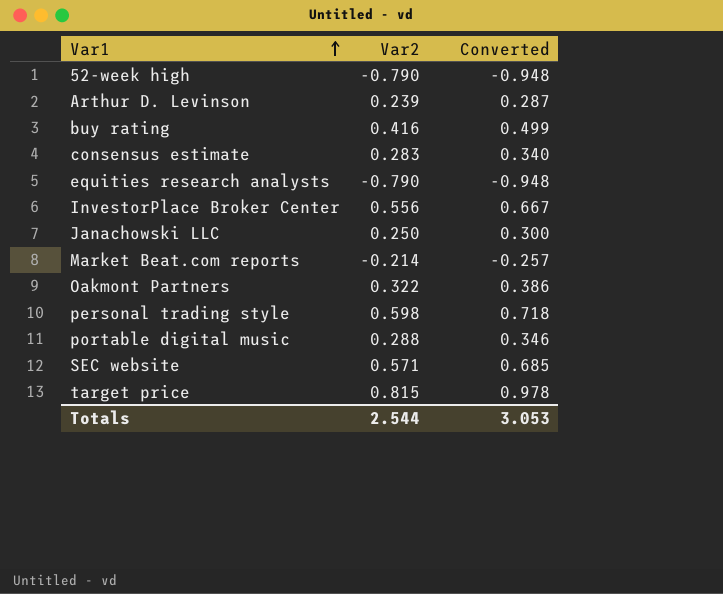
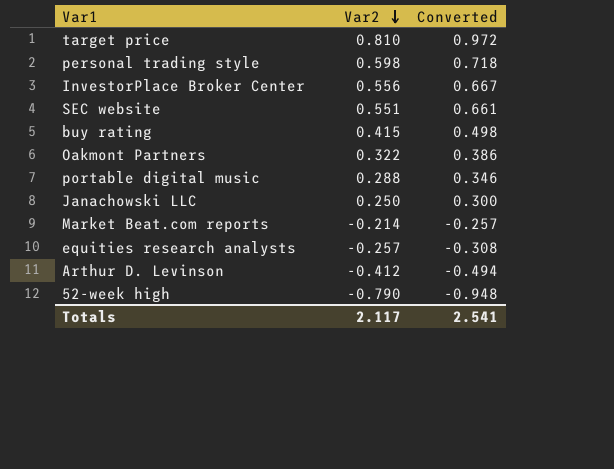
row order: Var1 ascending -> Var2 descending
row consensus estimate: 0.283 | 0.340 -> none
target price | Var2: 0.815 -> 0.810
target price | Converted: 0.978 -> 0.972
SEC website | Var2: 0.571 -> 0.551
SEC website | Converted: 0.685 -> 0.661
buy rating | Var2: 0.416 -> 0.415
buy rating | Converted: 0.499 -> 0.498
equities research analysts | Var2: -0.790 -> -0.257
equities research analysts | Converted: -0.948 -> -0.308
Arthur D. Levinson | Var2: 0.239 -> -0.412
Arthur D. Levinson | Converted: 0.287 -> -0.494
Totals | Var2: 2.544 -> 2.117
Totals | Converted: 3.053 -> 2.541

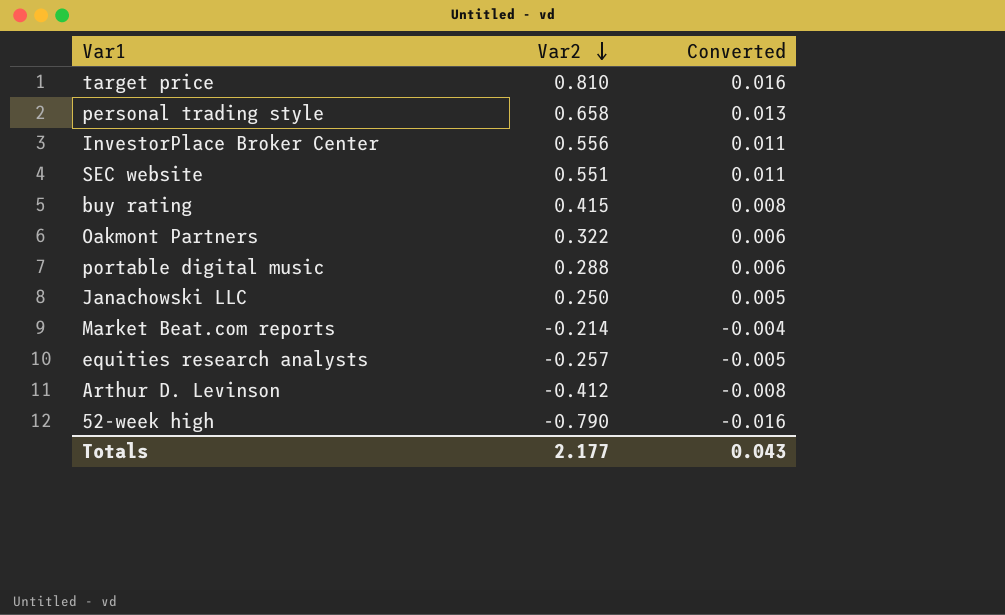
column Converted | formula: [Var2] * 1.2 -> [Var2] * 0.02
personal trading style | Var2: 0.598 -> 0.658
Totals | Var2: 2.117 -> 2.177
Totals | Converted: 2.541 -> 0.043

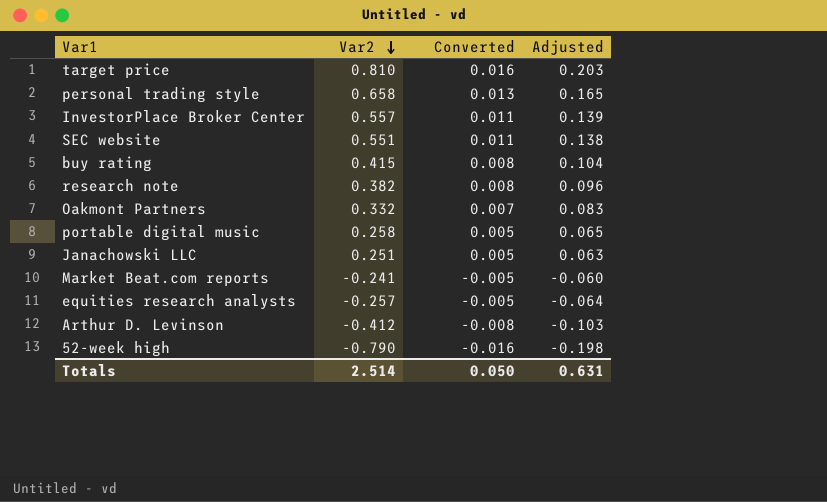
column Adjusted | formula: none -> [Var2] * 0.25
InvestorPlace Broker Center | Var2: 0.556 -> 0.557
row research note: none -> 0.382 | 0.008 | 0.096
Oakmont Partners | Var2: 0.322 -> 0.332
Oakmont Partners | Converted: 0.006 -> 0.007
portable digital music | Var2: 0.288 -> 0.258
portable digital music | Converted: 0.006 -> 0.005
Janachowski LLC | Var2: 0.250 -> 0.251
Market Beat.com reports | Var2: -0.214 -> -0.241
Market Beat.com reports | Converted: -0.004 -> -0.005
Totals | Var2: 2.177 -> 2.514
Totals | Converted: 0.043 -> 0.050

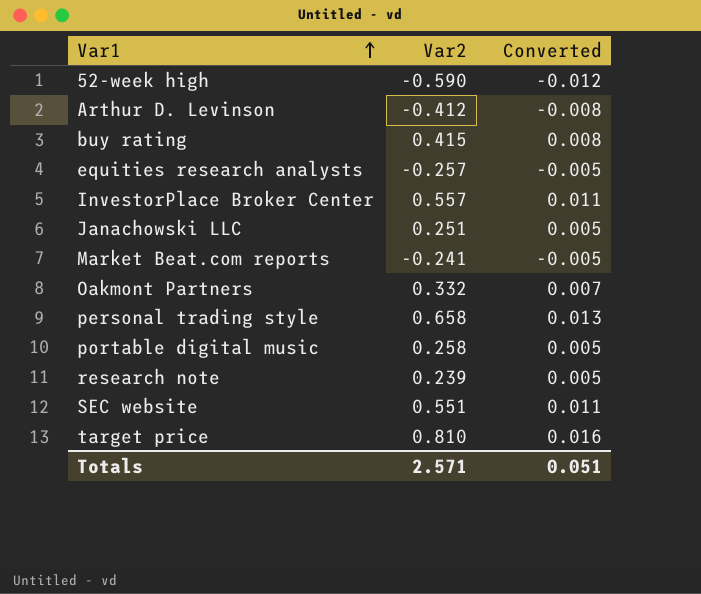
row order: Var2 descending -> Var1 ascending
column Adjusted | formula: [Var2] * 0.25 -> none
52-week high | Var2: -0.790 -> -0.590
52-week high | Converted: -0.016 -> -0.012
research note | Var2: 0.382 -> 0.239
research note | Converted: 0.008 -> 0.005
Totals | Var2: 2.514 -> 2.571
Totals | Converted: 0.050 -> 0.051

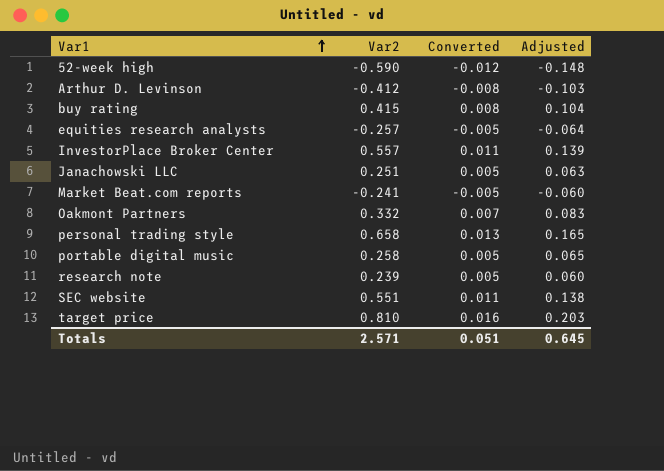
column Adjusted | formula: none -> [Var2] * 0.25

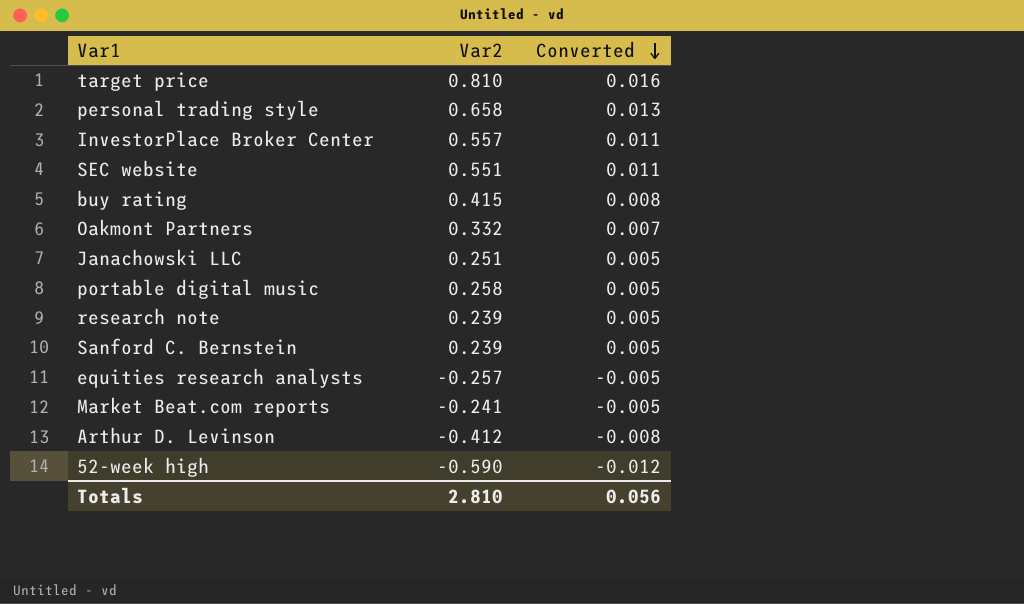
row order: Var1 ascending -> Converted descending
column Adjusted | formula: [Var2] * 0.25 -> none
row Sanford C. Bernstein: none -> 0.239 | 0.005
Totals | Var2: 2.571 -> 2.810
Totals | Converted: 0.051 -> 0.056

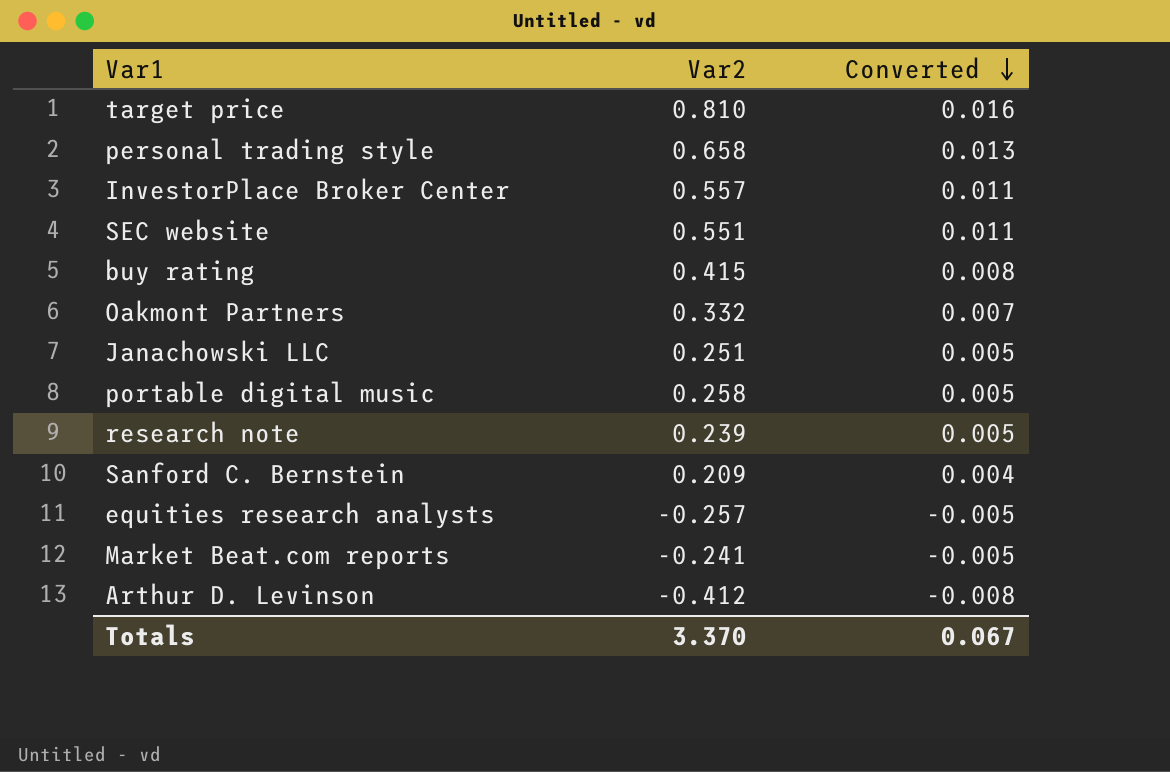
row 52-week high: -0.590 | -0.012 -> none
Sanford C. Bernstein | Var2: 0.239 -> 0.209
Sanford C. Bernstein | Converted: 0.005 -> 0.004
Totals | Var2: 2.810 -> 3.370
Totals | Converted: 0.056 -> 0.067

